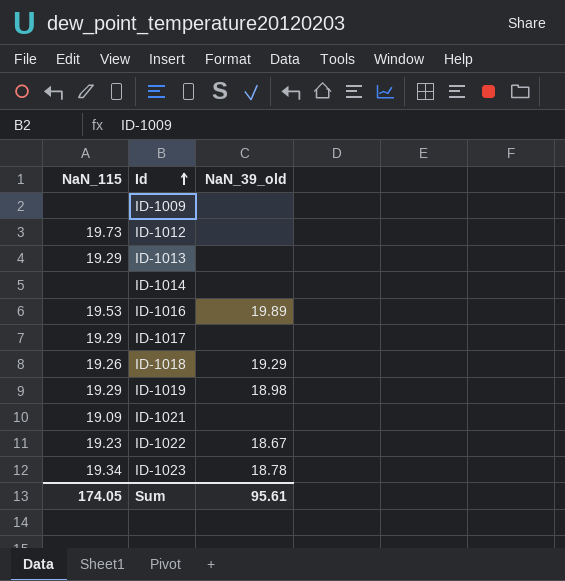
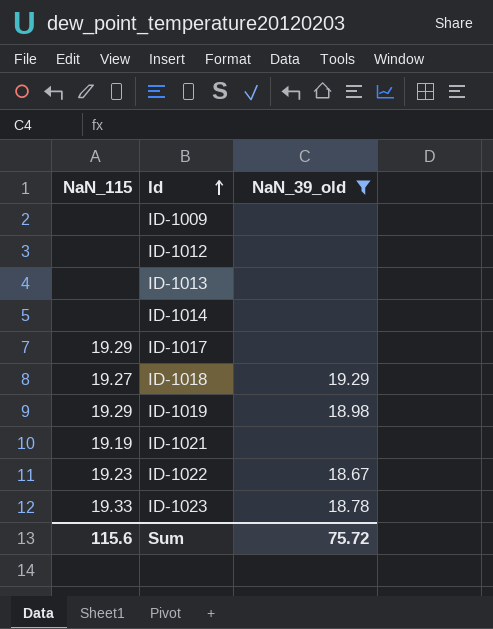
filter: none -> NaN_39_old != 19.89
ID-1012 | NaN_115: 19.73 -> none
ID-1013 | NaN_115: 19.29 -> none
ID-1018 | NaN_115: 19.26 -> 19.27
ID-1021 | NaN_115: 19.09 -> 19.19
ID-1023 | NaN_115: 19.34 -> 19.33
Sum | NaN_115: 174.05 -> 115.6
Sum | NaN_39_old: 95.61 -> 75.72

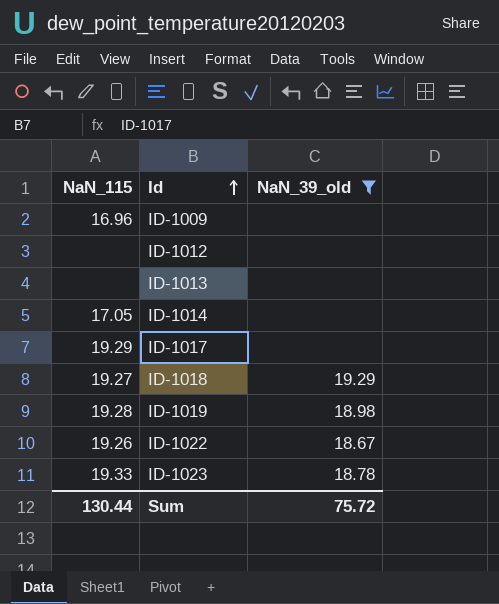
row ID-1021: 19.19 | none -> none
ID-1009 | NaN_115: none -> 16.96
ID-1014 | NaN_115: none -> 17.05
ID-1019 | NaN_115: 19.29 -> 19.28
ID-1022 | NaN_115: 19.23 -> 19.26
Sum | NaN_115: 115.6 -> 130.44

